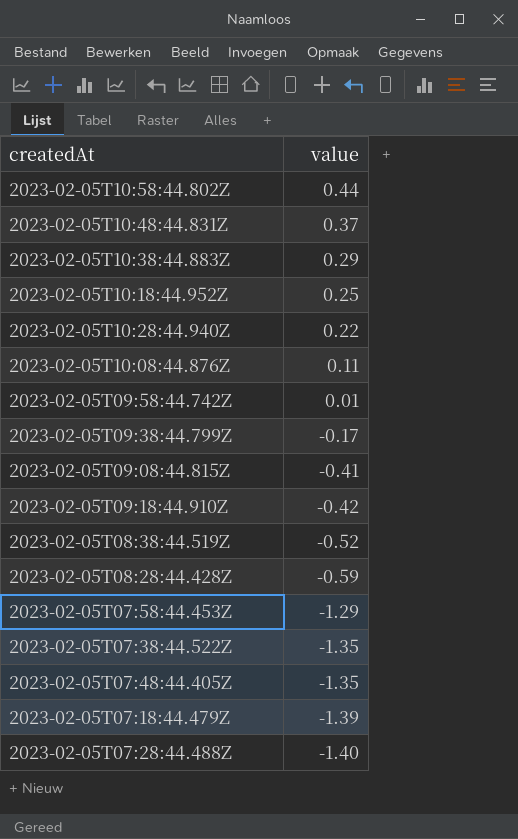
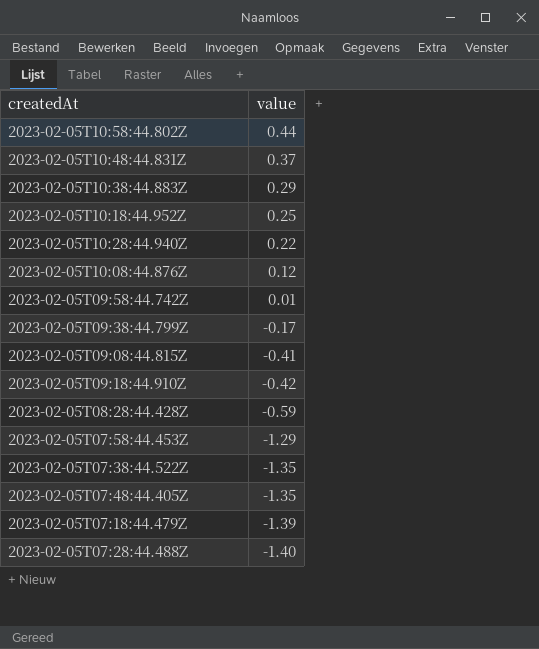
row 2023-02-05T08:38:44.519Z: -0.52 -> none
2023-02-05T10:08:44.876Z | value: 0.11 -> 0.12

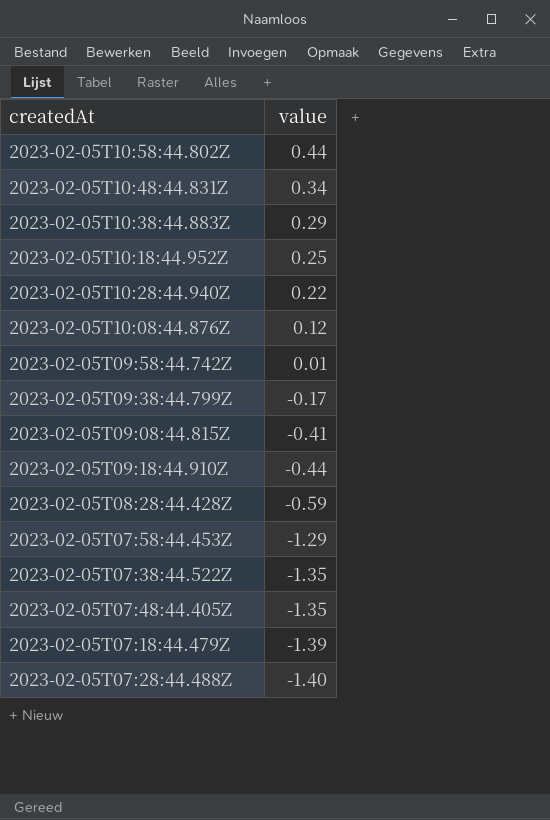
2023-02-05T10:48:44.831Z | value: 0.37 -> 0.34
2023-02-05T09:18:44.910Z | value: -0.42 -> -0.44

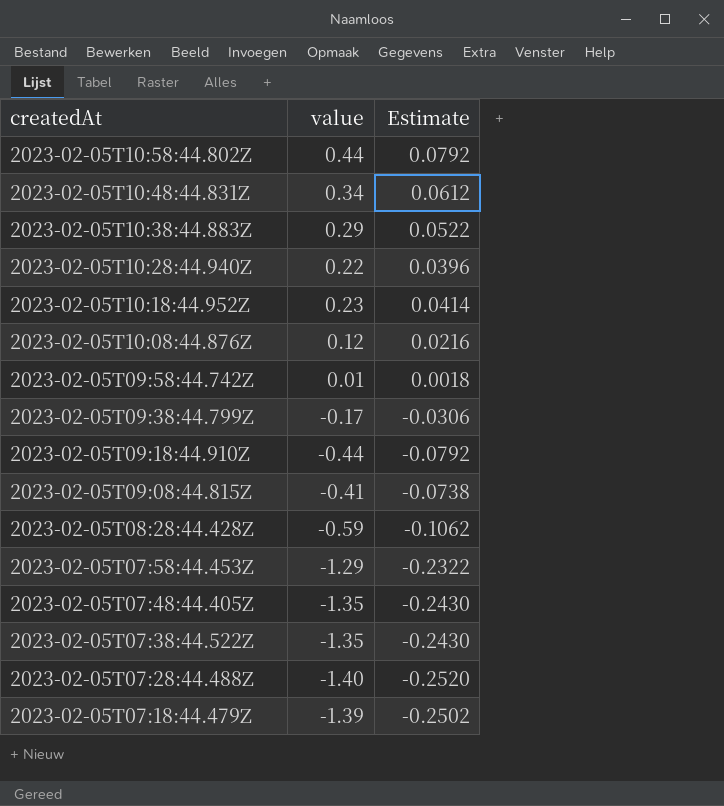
row order: value descending -> createdAt descending
column Estimate | formula: none -> [value] * 0.18
2023-02-05T10:18:44.952Z | value: 0.25 -> 0.23

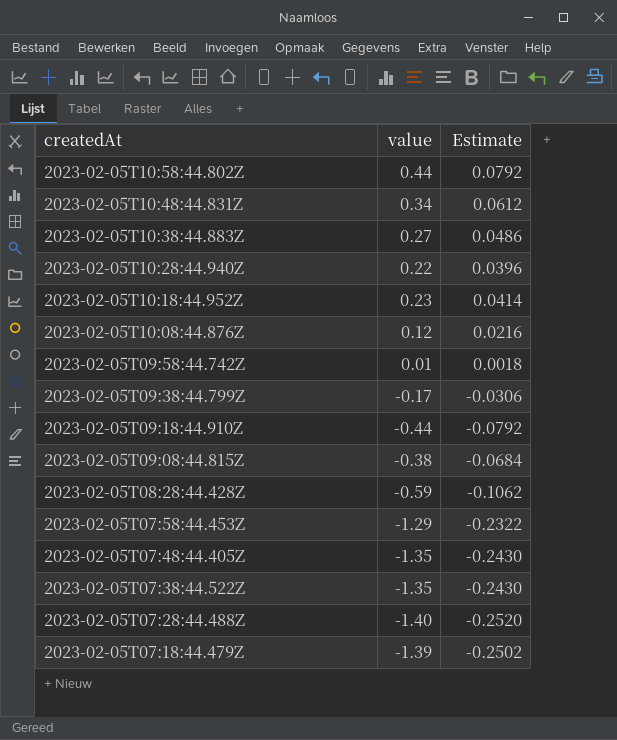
2023-02-05T10:38:44.883Z | value: 0.29 -> 0.27
2023-02-05T10:38:44.883Z | Estimate: 0.0522 -> 0.0486
2023-02-05T09:08:44.815Z | value: -0.41 -> -0.38
2023-02-05T09:08:44.815Z | Estimate: -0.0738 -> -0.0684

